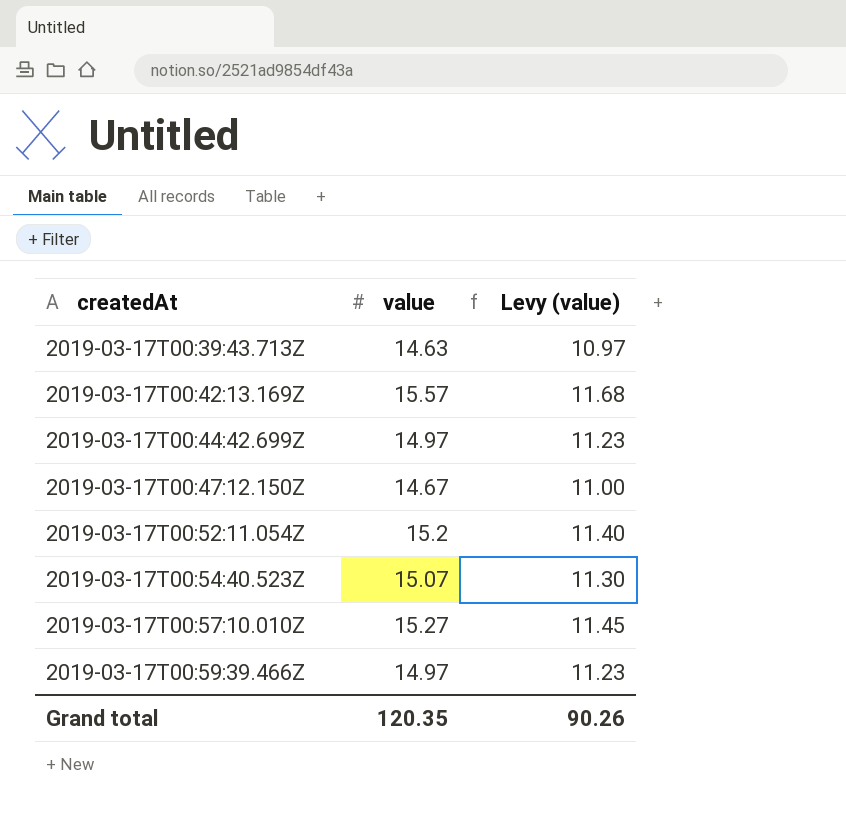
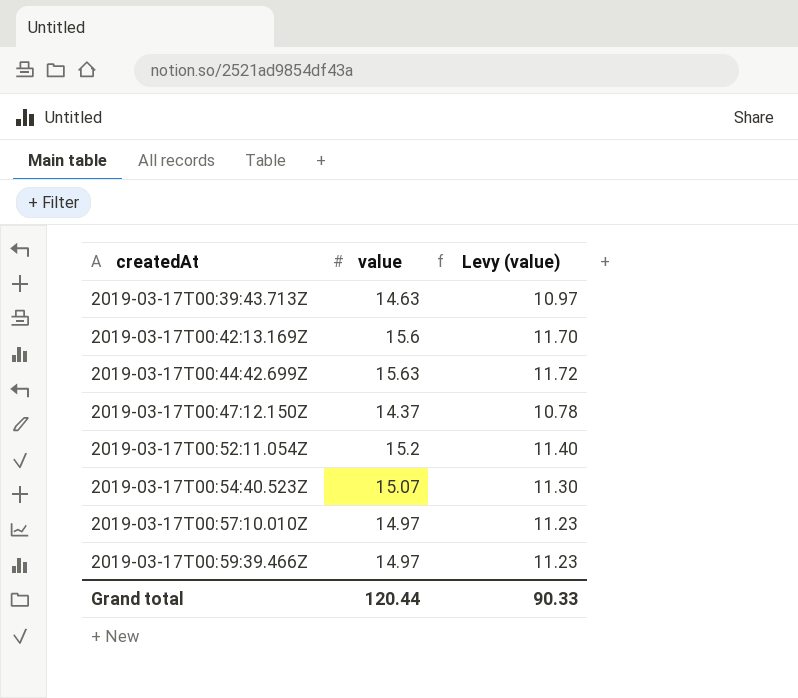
2019-03-17T00:42:13.169Z | value: 15.57 -> 15.6
2019-03-17T00:42:13.169Z | Levy (value): 11.68 -> 11.70
2019-03-17T00:44:42.699Z | value: 14.97 -> 15.63
2019-03-17T00:44:42.699Z | Levy (value): 11.23 -> 11.72
2019-03-17T00:47:12.150Z | value: 14.67 -> 14.37
2019-03-17T00:47:12.150Z | Levy (value): 11.00 -> 10.78
2019-03-17T00:57:10.010Z | value: 15.27 -> 14.97
2019-03-17T00:57:10.010Z | Levy (value): 11.45 -> 11.23
Grand total | value: 120.35 -> 120.44
Grand total | Levy (value): 90.26 -> 90.33

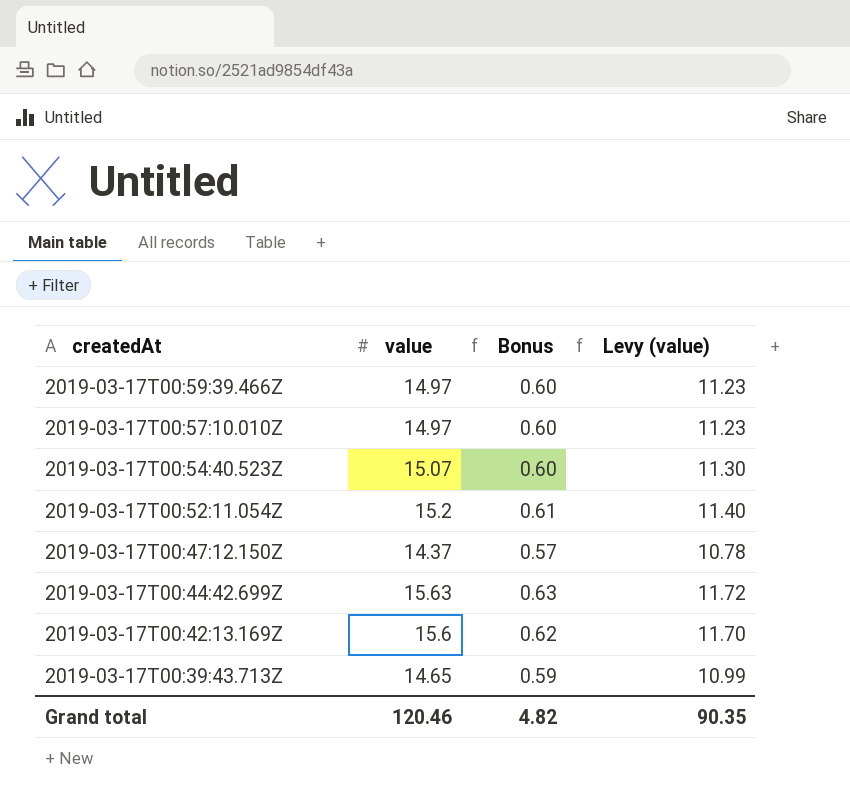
row order: createdAt ascending -> createdAt descending
column Bonus | formula: none -> [value] * 0.04
2019-03-17T00:39:43.713Z | value: 14.63 -> 14.65
2019-03-17T00:39:43.713Z | Levy (value): 10.97 -> 10.99
Grand total | value: 120.44 -> 120.46
Grand total | Levy (value): 90.33 -> 90.35

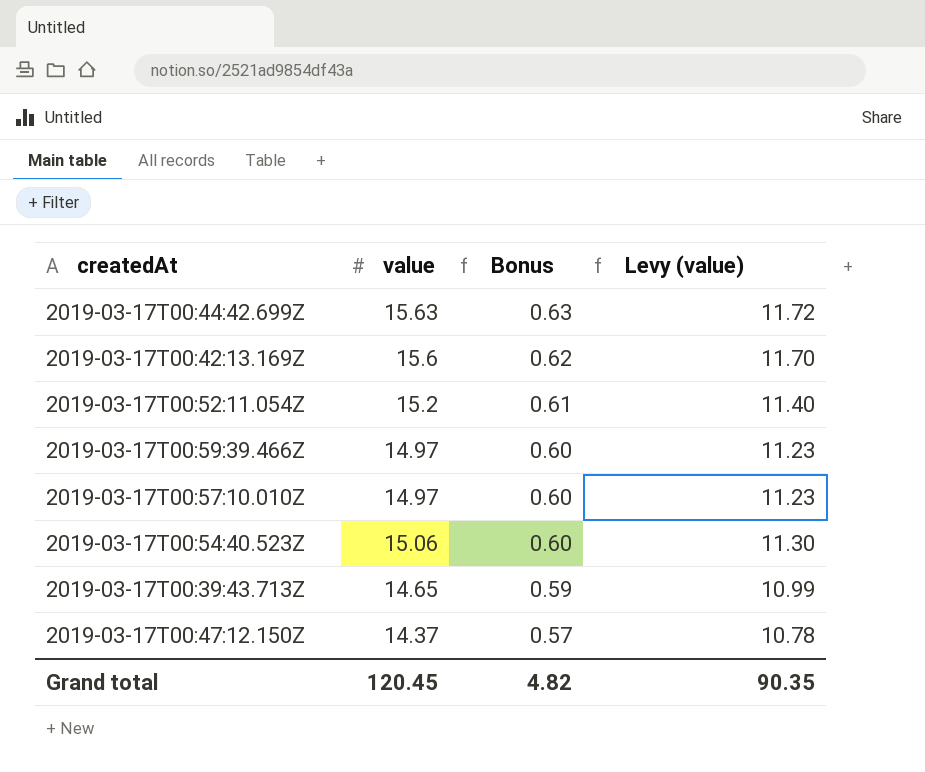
row order: createdAt descending -> Bonus descending
2019-03-17T00:54:40.523Z | value: 15.07 -> 15.06
Grand total | value: 120.46 -> 120.45

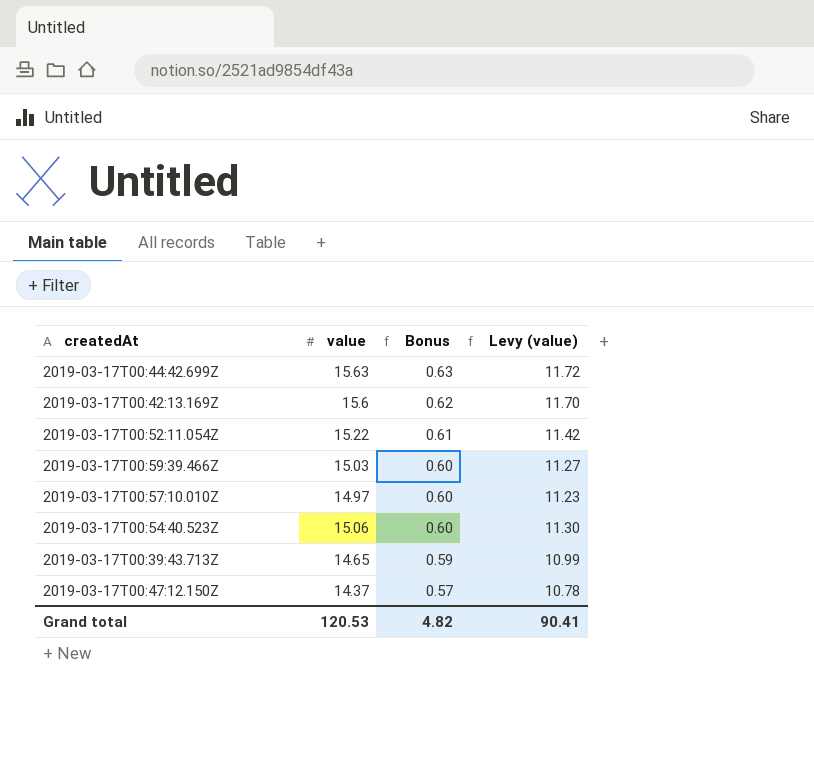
2019-03-17T00:52:11.054Z | value: 15.2 -> 15.22
2019-03-17T00:52:11.054Z | Levy (value): 11.40 -> 11.42
2019-03-17T00:59:39.466Z | value: 14.97 -> 15.03
2019-03-17T00:59:39.466Z | Levy (value): 11.23 -> 11.27
Grand total | value: 120.45 -> 120.53
Grand total | Levy (value): 90.35 -> 90.41

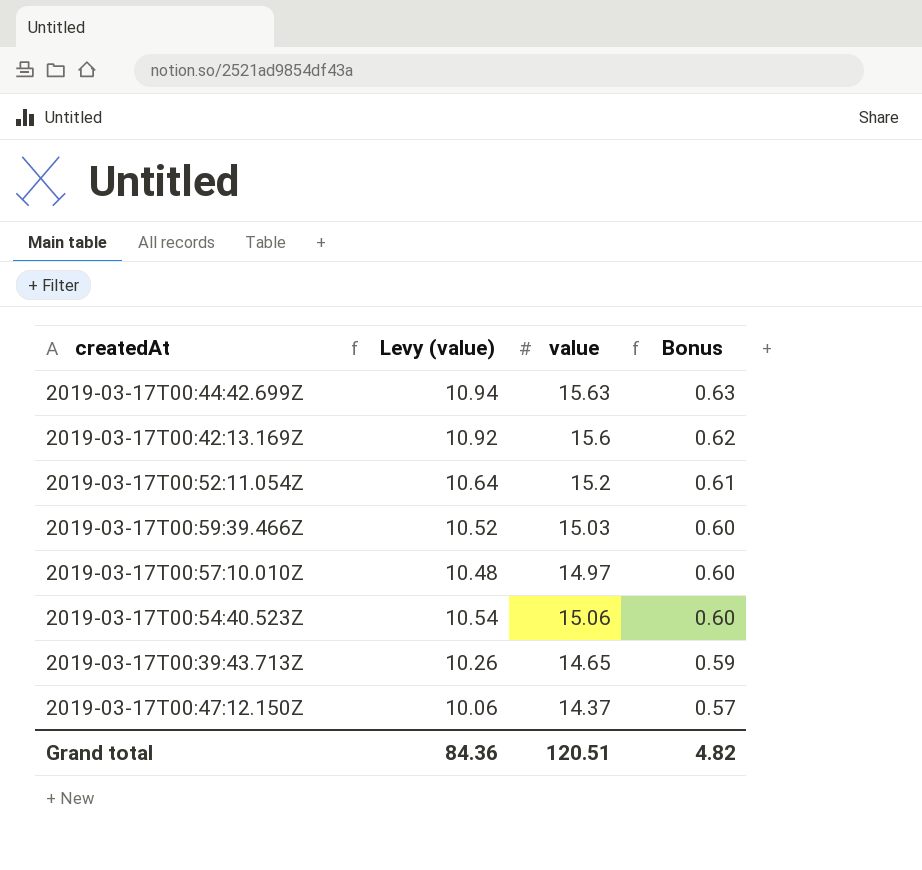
column Levy (value) | formula: [value] * 0.75 -> [value] * 0.7
column Levy (value) | position: 4 -> 2
2019-03-17T00:52:11.054Z | value: 15.22 -> 15.2
Grand total | Levy (value): 90.41 -> 84.36
Grand total | value: 120.53 -> 120.51

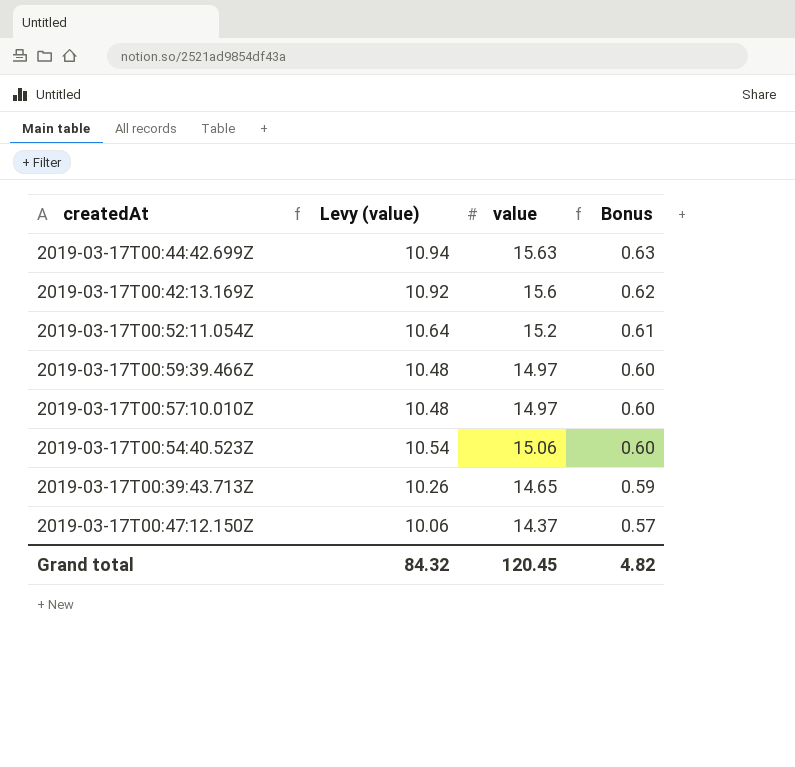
2019-03-17T00:59:39.466Z | Levy (value): 10.52 -> 10.48
2019-03-17T00:59:39.466Z | value: 15.03 -> 14.97
Grand total | Levy (value): 84.36 -> 84.32
Grand total | value: 120.51 -> 120.45

